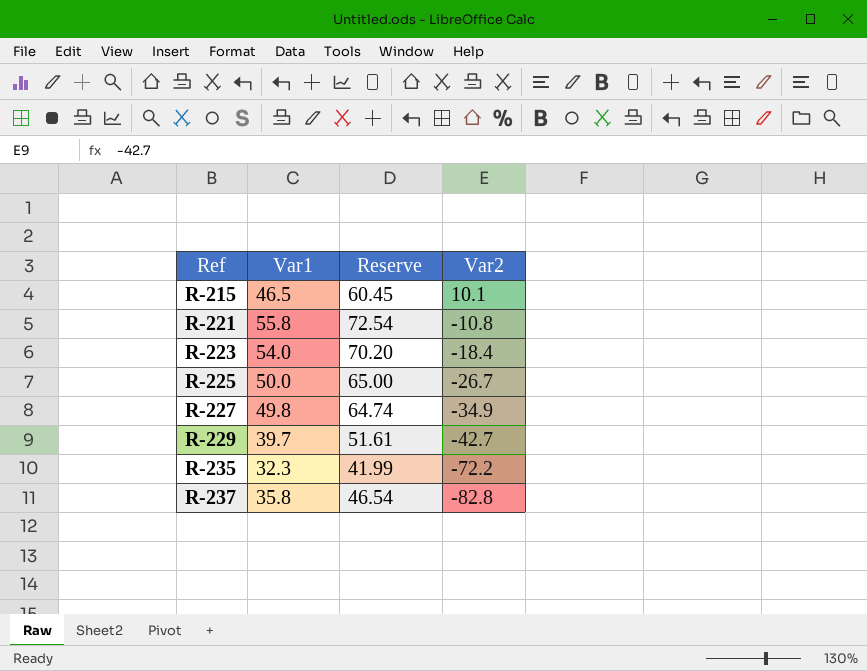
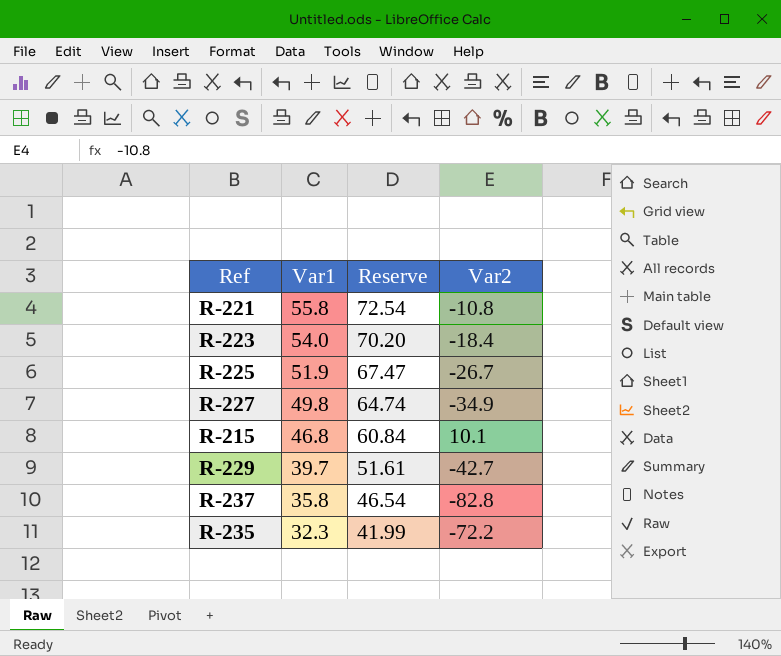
row order: Ref ascending -> Var1 descending
R-225 | Var1: 50.0 -> 51.9
R-225 | Reserve: 65.00 -> 67.47
R-215 | Var1: 46.5 -> 46.8
R-215 | Reserve: 60.45 -> 60.84

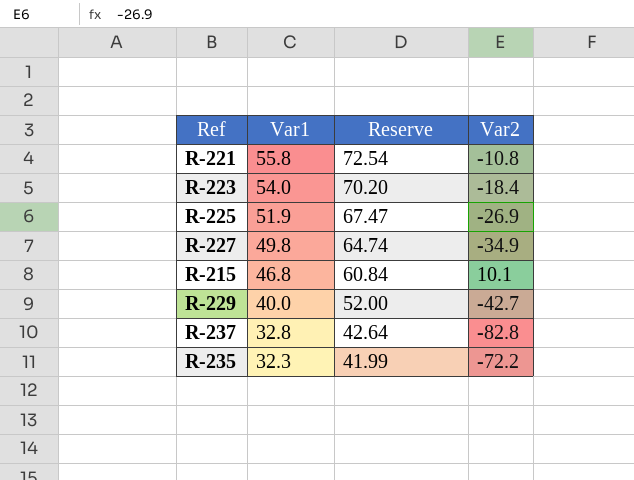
R-225 | Var2: -26.7 -> -26.9
R-229 | Var1: 39.7 -> 40.0
R-229 | Reserve: 51.61 -> 52.00
R-237 | Var1: 35.8 -> 32.8
R-237 | Reserve: 46.54 -> 42.64

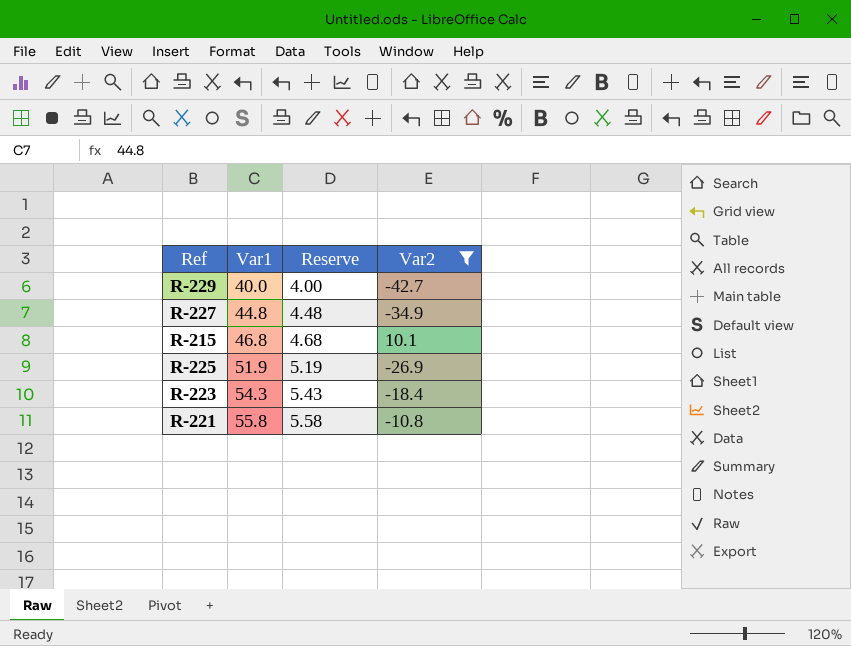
filter: none -> Var2 >= -42.7
row order: Var1 descending -> Var1 ascending
column Reserve | formula: [Var1] * 1.3 -> [Var1] * 0.1
R-227 | Var1: 49.8 -> 44.8
R-223 | Var1: 54.0 -> 54.3

